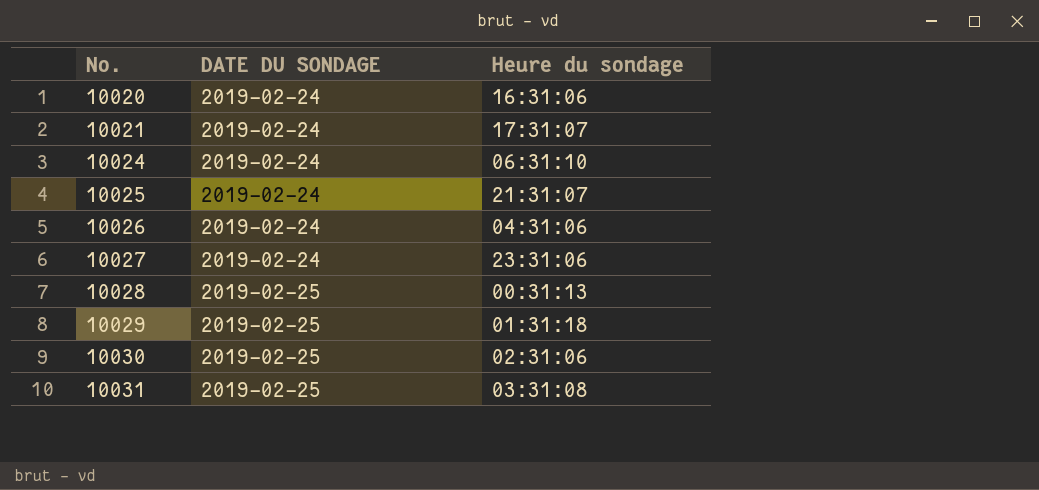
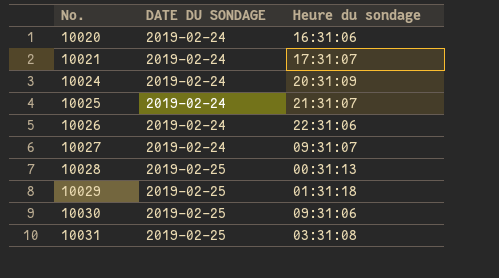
10024 | Heure du sondage: 06:31:10 -> 20:31:09
10026 | Heure du sondage: 04:31:06 -> 22:31:06
10027 | Heure du sondage: 23:31:06 -> 09:31:07
10030 | Heure du sondage: 02:31:06 -> 09:31:06

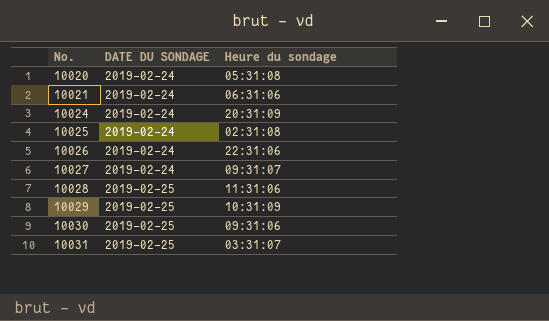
10020 | Heure du sondage: 16:31:06 -> 05:31:08
10021 | Heure du sondage: 17:31:07 -> 06:31:06
10025 | Heure du sondage: 21:31:07 -> 02:31:08
10028 | Heure du sondage: 00:31:13 -> 11:31:06
10029 | Heure du sondage: 01:31:18 -> 10:31:09
10031 | Heure du sondage: 03:31:08 -> 03:31:07

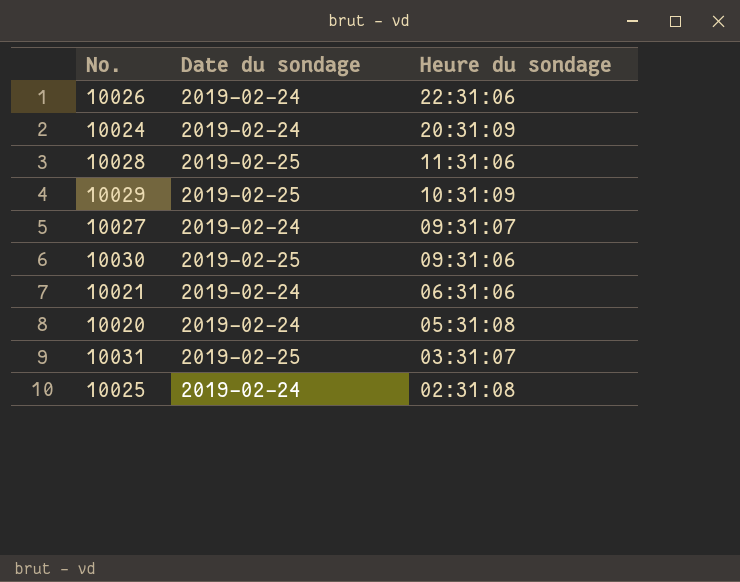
row order: No. ascending -> Heure du sondage descending
column name: DATE DU SONDAGE -> Date du sondage

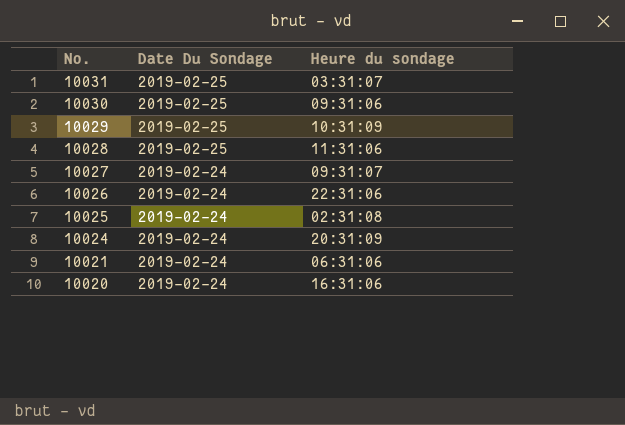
row order: Heure du sondage descending -> No. descending
column name: Date du sondage -> Date Du Sondage
10020 | Heure du sondage: 05:31:08 -> 16:31:06

